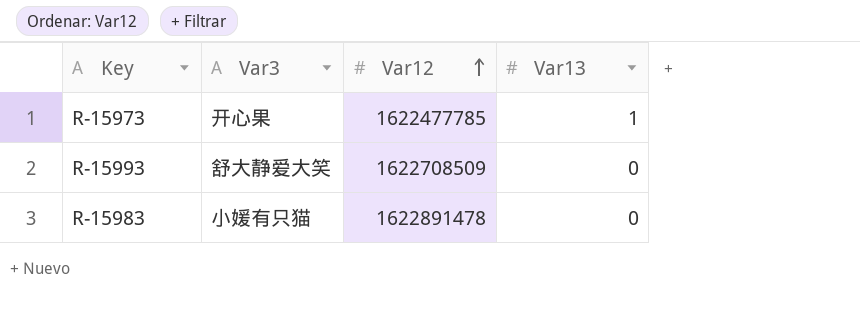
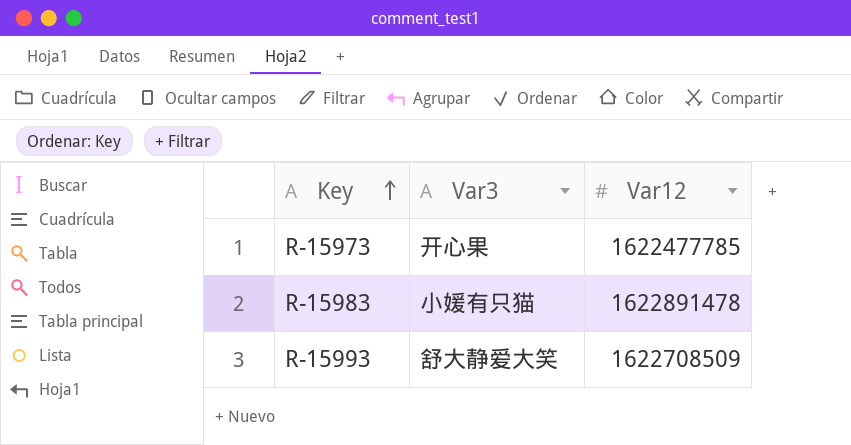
row order: Var12 ascending -> Key ascending
column Var13 | position: 4 -> none

